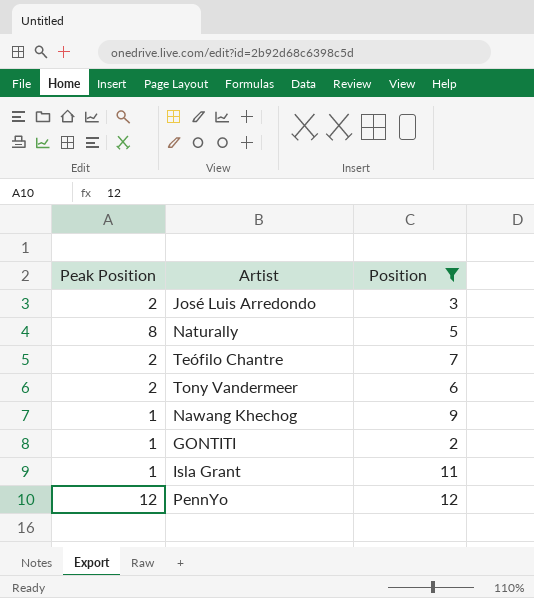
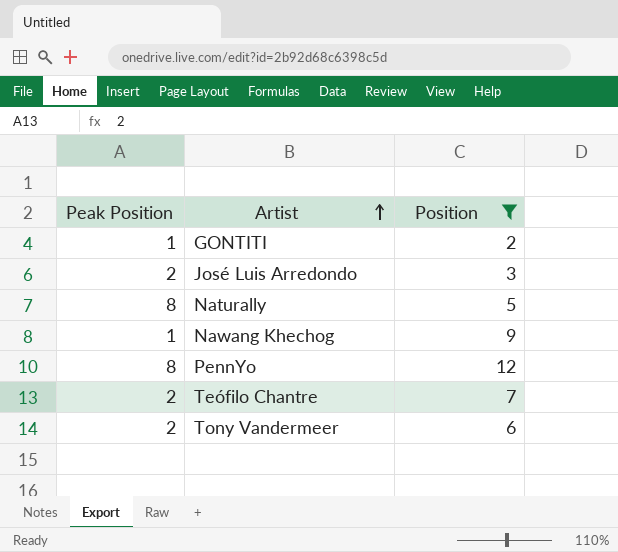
row order: none -> Artist ascending
row Isla Grant: 1 | 11 -> none
PennYo | Peak Position: 12 -> 8

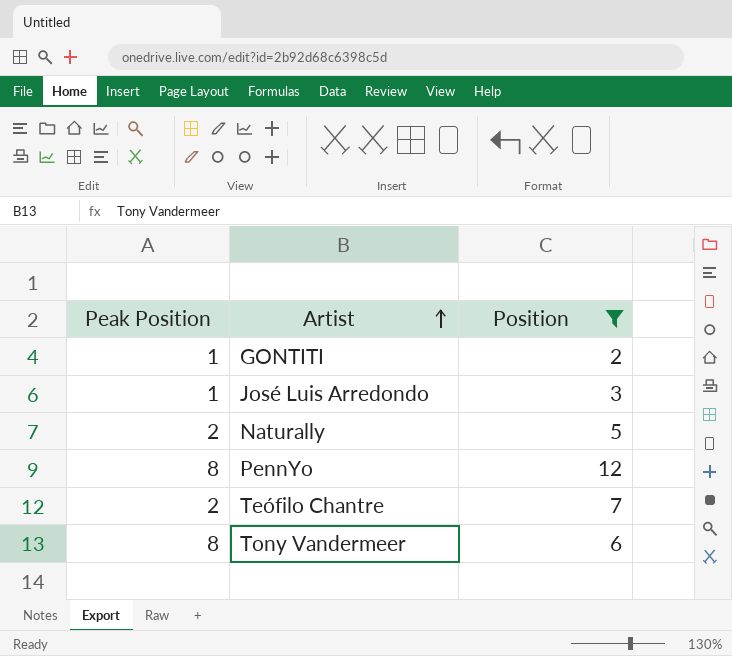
row Nawang Khechog: 1 | 9 -> none
José Luis Arredondo | Peak Position: 2 -> 1
Naturally | Peak Position: 8 -> 2
Tony Vandermeer | Peak Position: 2 -> 8

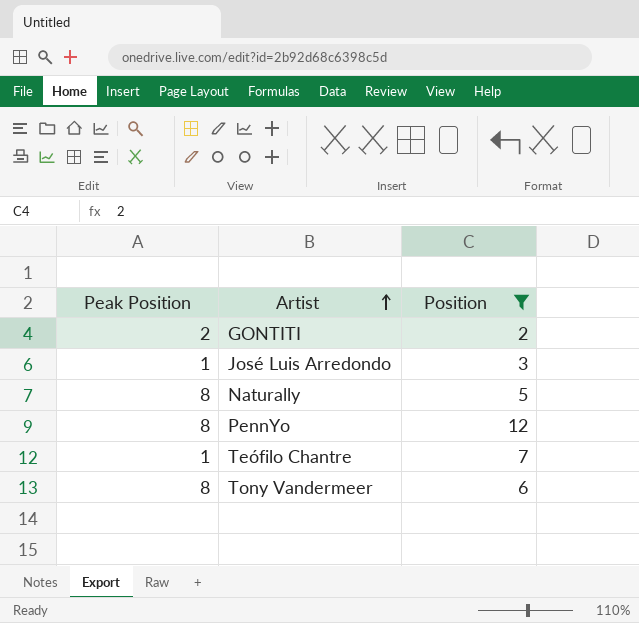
GONTITI | Peak Position: 1 -> 2
Naturally | Peak Position: 2 -> 8
Teófilo Chantre | Peak Position: 2 -> 1

